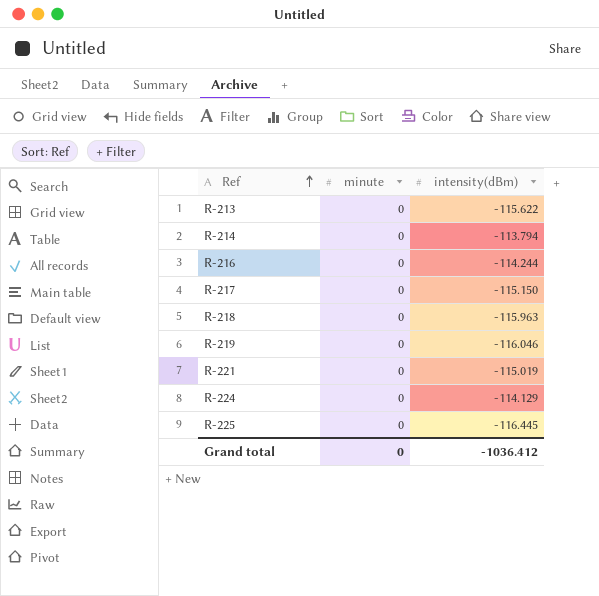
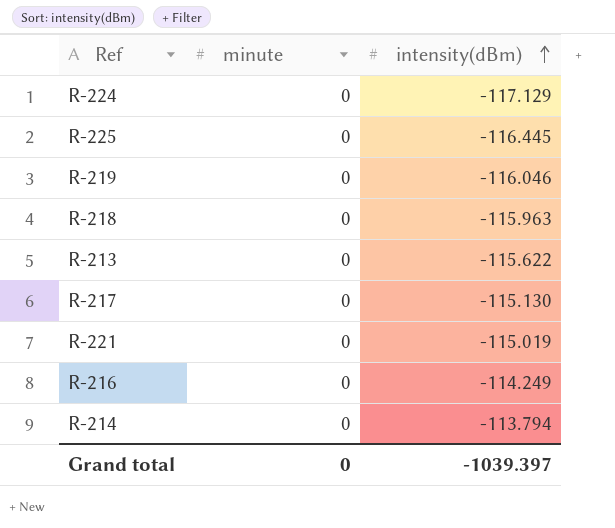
row order: Ref ascending -> intensity(dBm) ascending
R-224 | intensity(dBm): -114.129 -> -117.129
R-217 | intensity(dBm): -115.150 -> -115.130
R-216 | intensity(dBm): -114.244 -> -114.249
Grand total | intensity(dBm): -1036.412 -> -1039.397

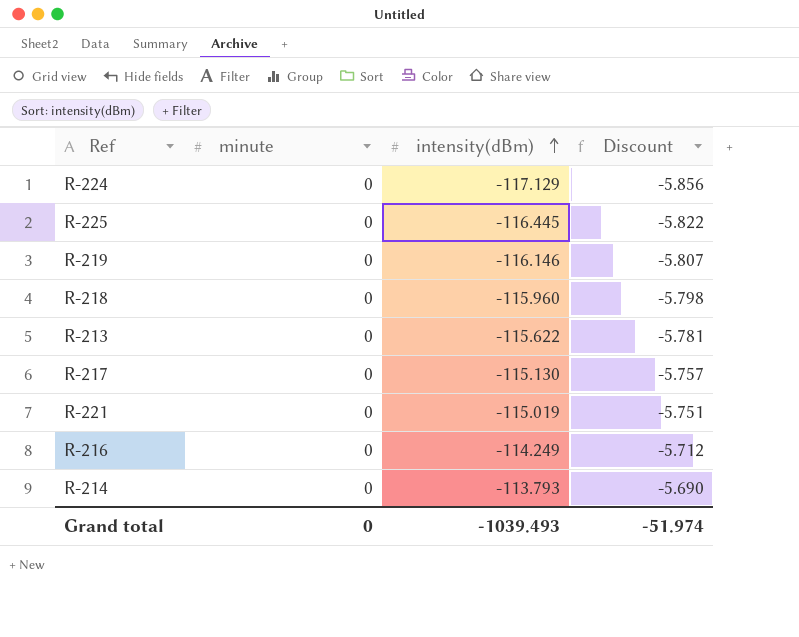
column Discount | formula: none -> [intensity(dBm)] * 0.05
R-219 | intensity(dBm): -116.046 -> -116.146
R-218 | intensity(dBm): -115.963 -> -115.960
R-214 | intensity(dBm): -113.794 -> -113.793
Grand total | intensity(dBm): -1039.397 -> -1039.493

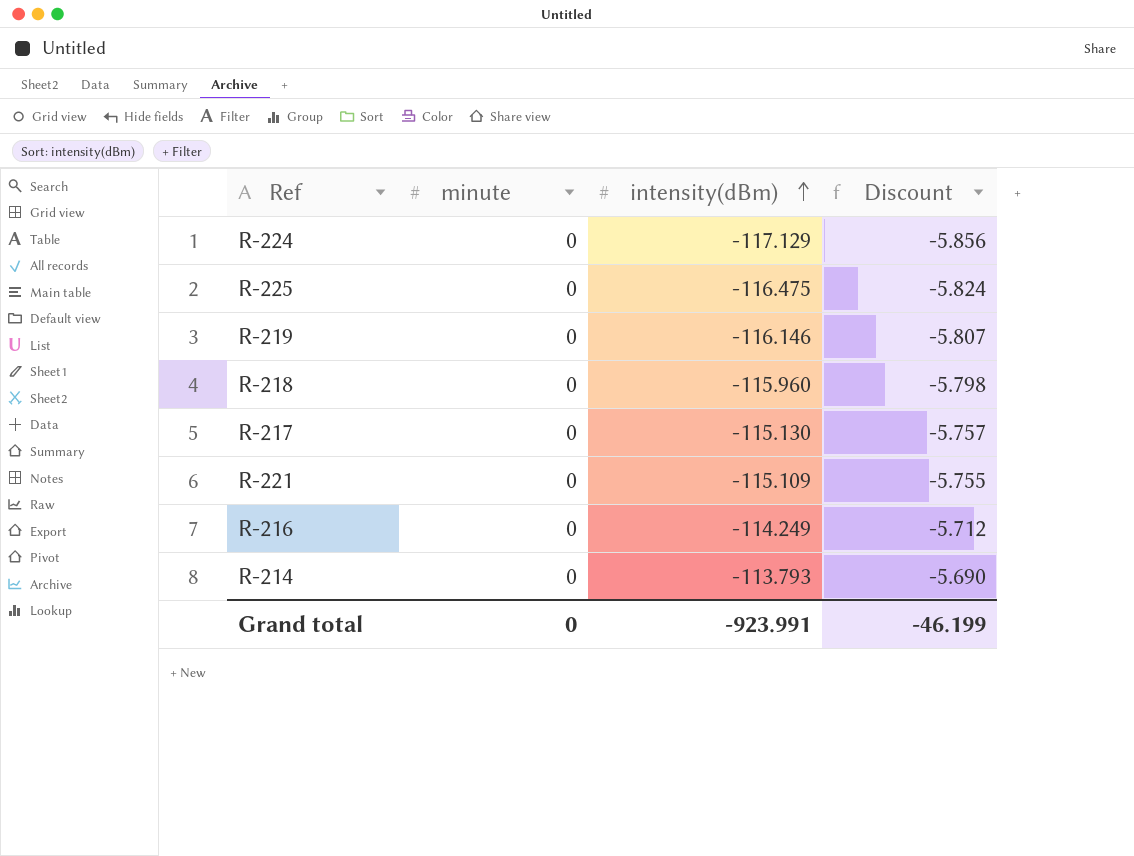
row R-213: 0 | -115.622 | -5.781 -> none
R-225 | intensity(dBm): -116.445 -> -116.475
R-225 | Discount: -5.822 -> -5.824
R-221 | intensity(dBm): -115.019 -> -115.109
R-221 | Discount: -5.751 -> -5.755
Grand total | intensity(dBm): -1039.493 -> -923.991
Grand total | Discount: -51.974 -> -46.199

